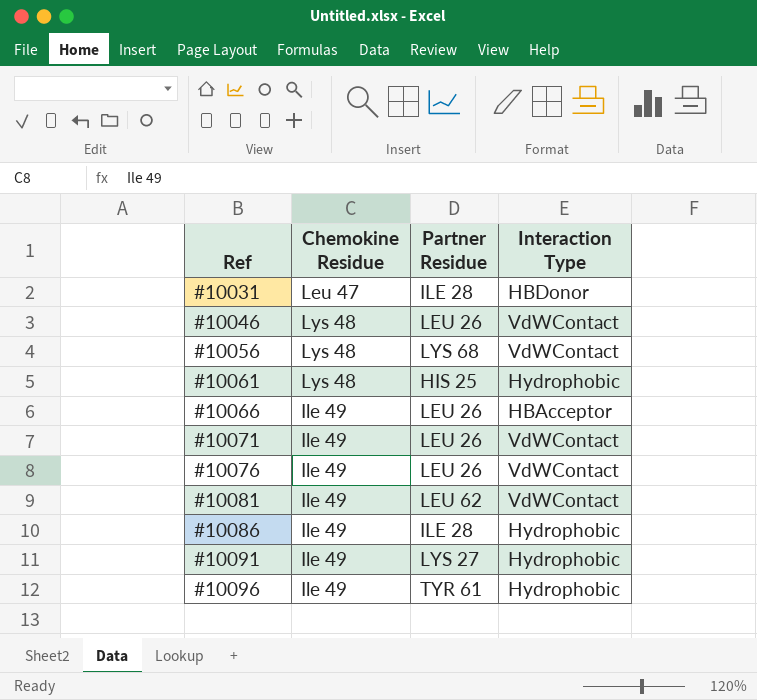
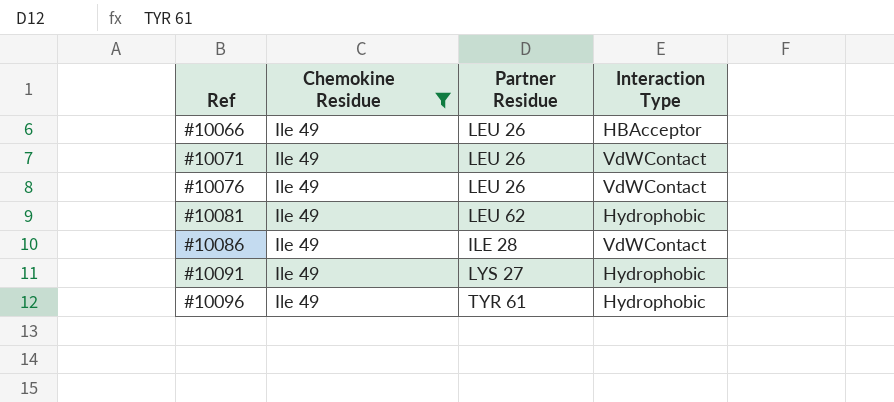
filter: none -> Chemokine Residue = Ile 49
#10081 | Interaction Type: VdWContact -> Hydrophobic
#10086 | Interaction Type: Hydrophobic -> VdWContact

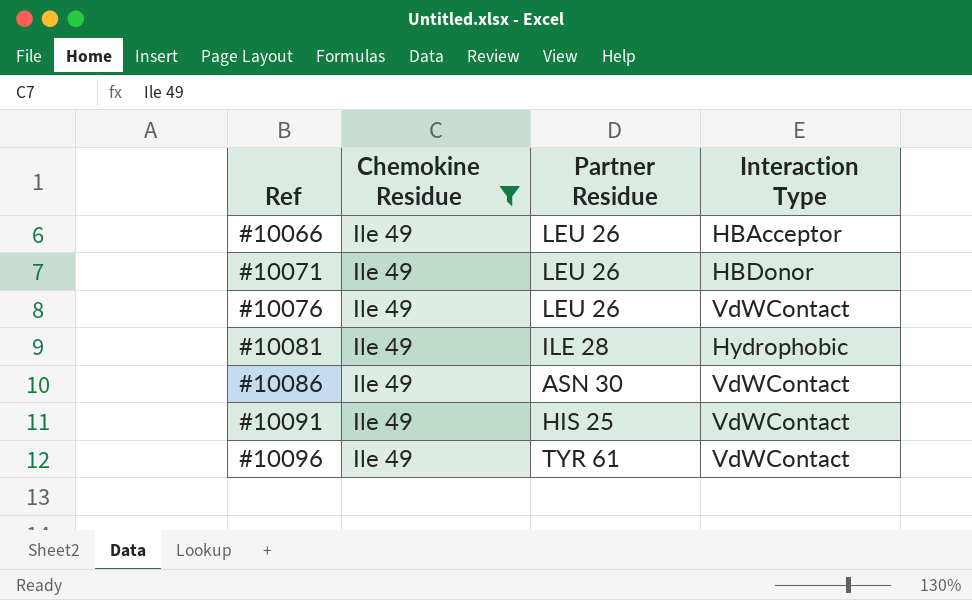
#10071 | Interaction Type: VdWContact -> HBDonor
#10081 | Partner Residue: LEU 62 -> ILE 28
#10086 | Partner Residue: ILE 28 -> ASN 30
#10091 | Partner Residue: LYS 27 -> HIS 25
#10091 | Interaction Type: Hydrophobic -> VdWContact
#10096 | Interaction Type: Hydrophobic -> VdWContact

